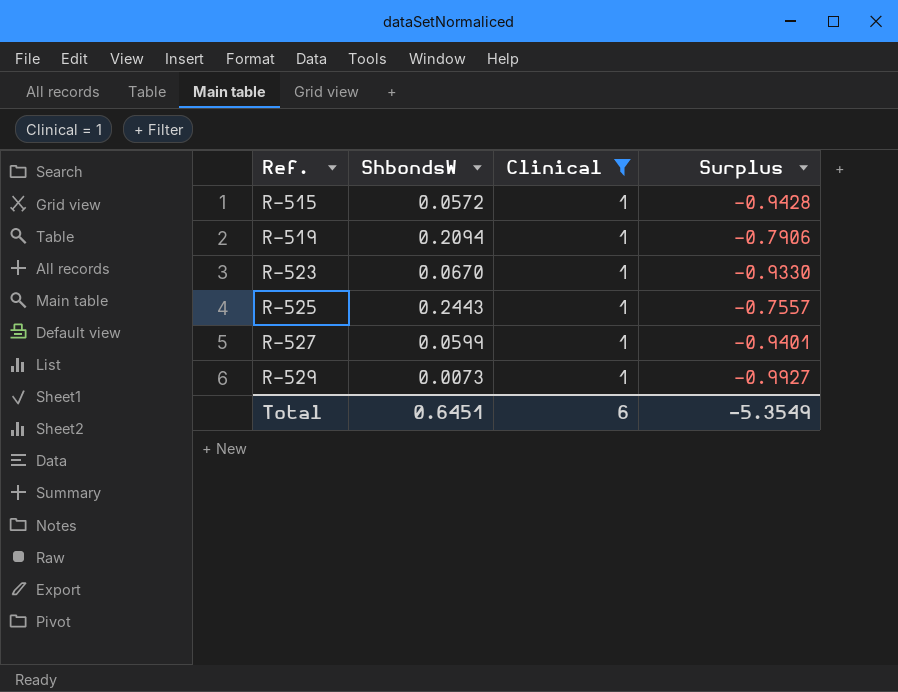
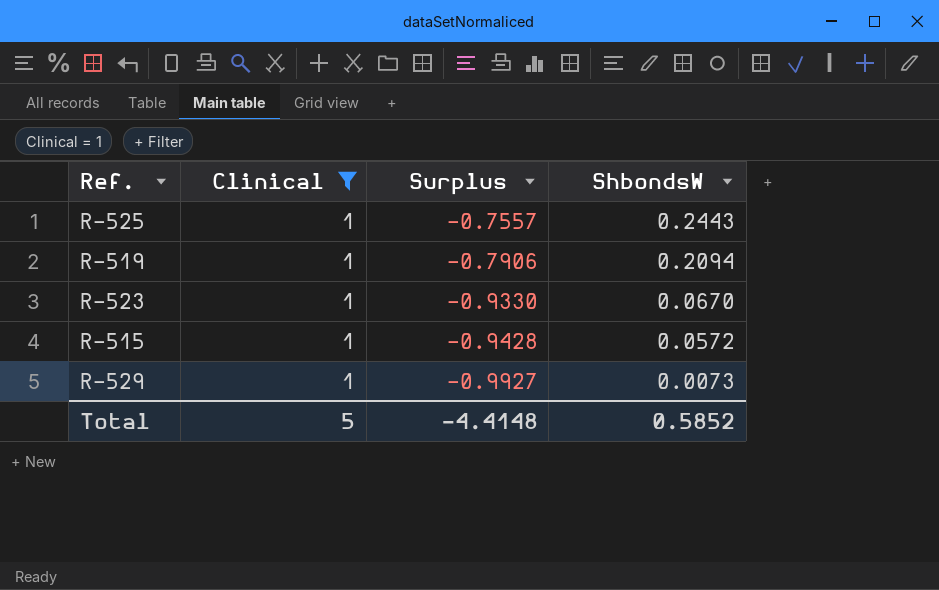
row order: Ref. ascending -> Surplus descending
column ShbondsW | position: 2 -> 4
row R-527: 0.0599 | 1 | -0.9401 -> none
Total | Clinical: 6 -> 5
Total | Surplus: -5.3549 -> -4.4148
Total | ShbondsW: 0.6451 -> 0.5852

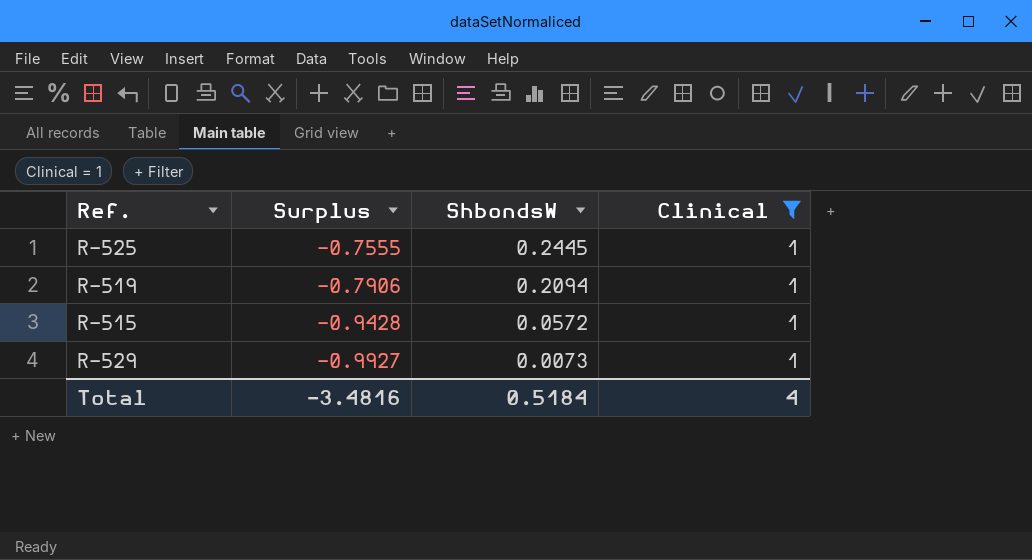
column Clinical | position: 2 -> 4
row R-523: 1 | -0.9330 | 0.0670 -> none
R-525 | Surplus: -0.7557 -> -0.7555
R-525 | ShbondsW: 0.2443 -> 0.2445
Total | Surplus: -4.4148 -> -3.4816
Total | ShbondsW: 0.5852 -> 0.5184
Total | Clinical: 5 -> 4

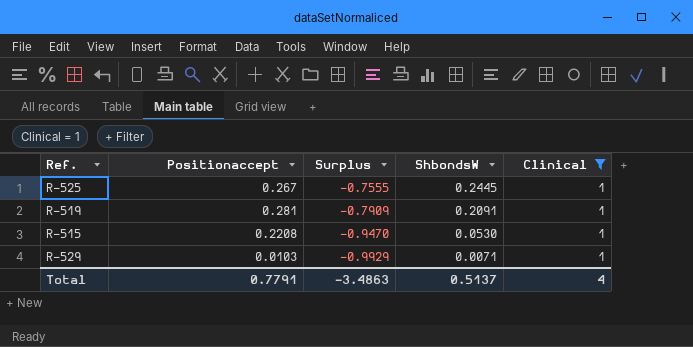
column Positionaccept | position: none -> 2
R-519 | Surplus: -0.7906 -> -0.7909
R-519 | ShbondsW: 0.2094 -> 0.2091
R-515 | Surplus: -0.9428 -> -0.9470
R-515 | ShbondsW: 0.0572 -> 0.0530
R-529 | Surplus: -0.9927 -> -0.9929
R-529 | ShbondsW: 0.0073 -> 0.0071
Total | Surplus: -3.4816 -> -3.4863
Total | ShbondsW: 0.5184 -> 0.5137

